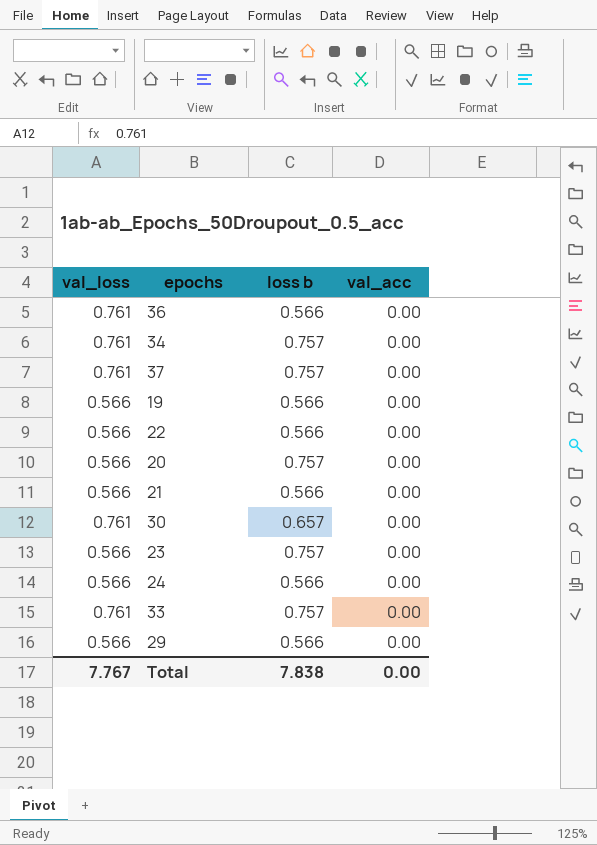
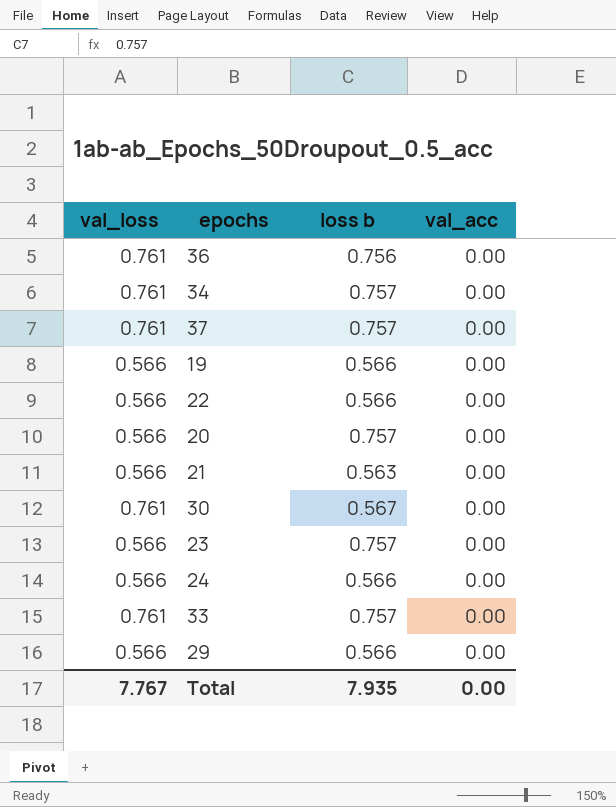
36 | loss b: 0.566 -> 0.756
21 | loss b: 0.566 -> 0.563
30 | loss b: 0.657 -> 0.567
Total | loss b: 7.838 -> 7.935

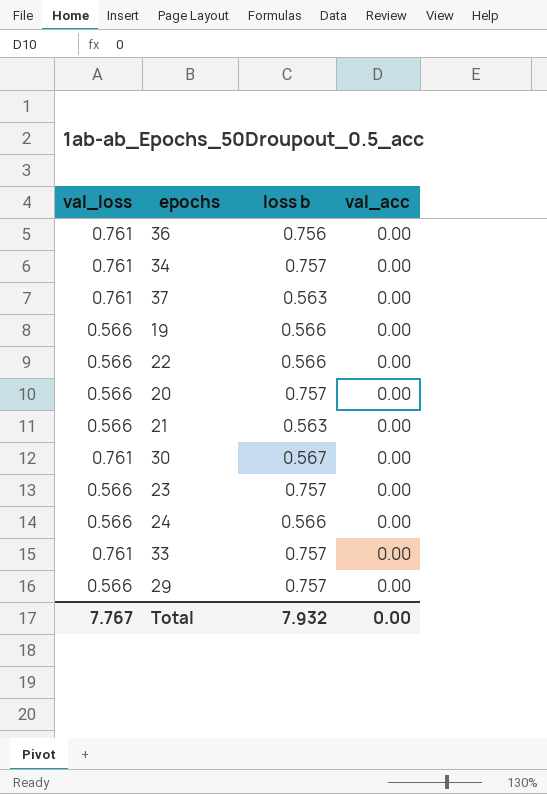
37 | loss b: 0.757 -> 0.563
29 | loss b: 0.566 -> 0.757
Total | loss b: 7.935 -> 7.932

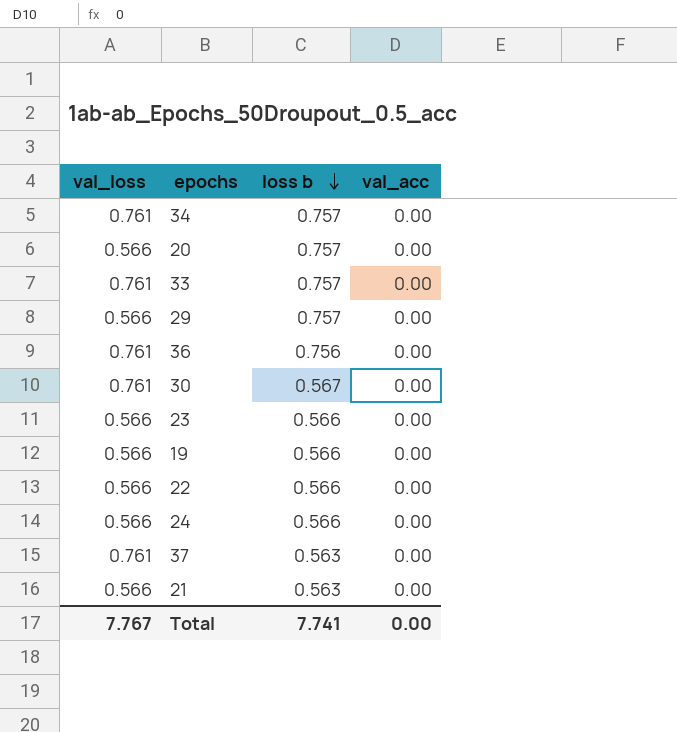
row order: none -> loss b descending
23 | loss b: 0.757 -> 0.566
Total | loss b: 7.932 -> 7.741

